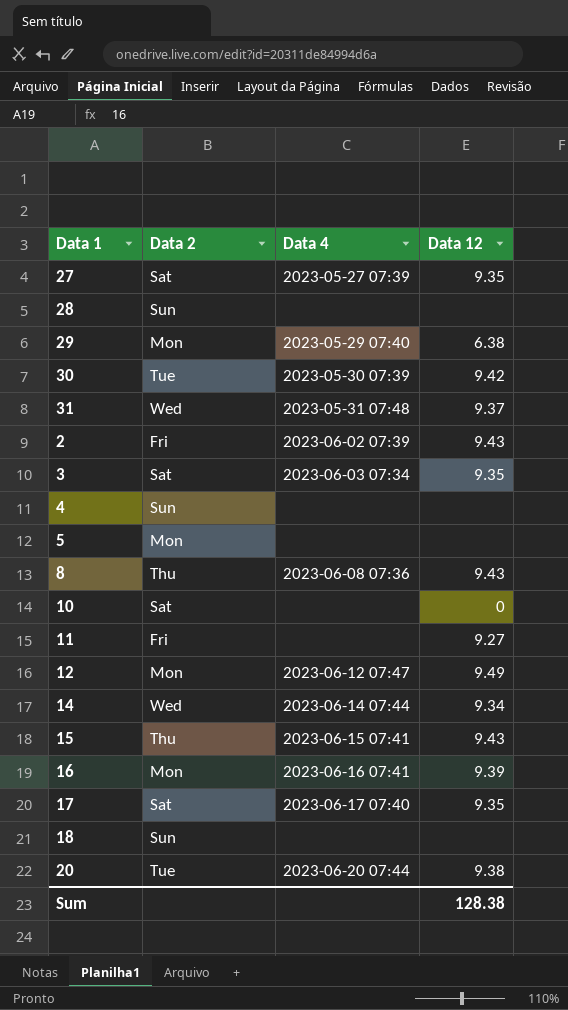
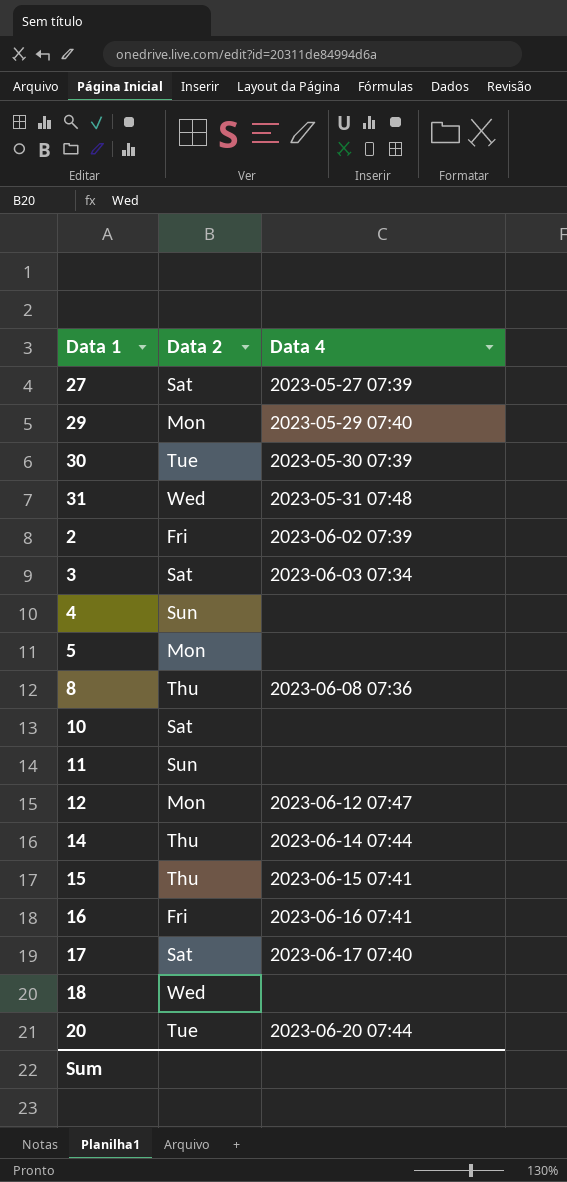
column Data 12 | position: 4 -> none
row 28: Sun | none | none -> none
11 | Data 2: Fri -> Sun
14 | Data 2: Wed -> Thu
16 | Data 2: Mon -> Fri
18 | Data 2: Sun -> Wed

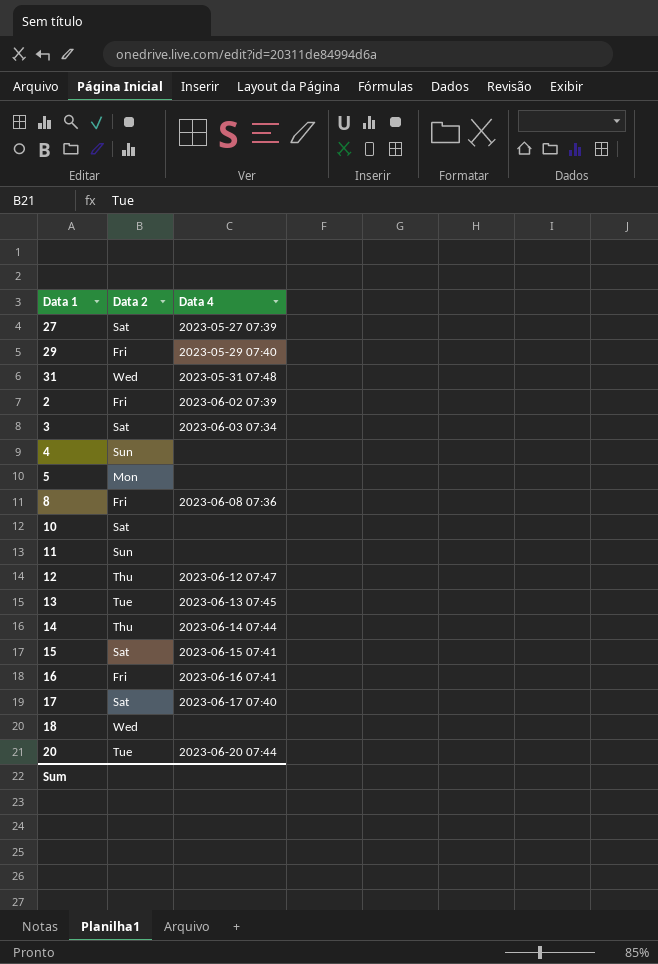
row 30: Tue | 2023-05-30 07:39 -> none
29 | Data 2: Mon -> Fri
8 | Data 2: Thu -> Fri
12 | Data 2: Mon -> Thu
row 13: none -> Tue | 2023-06-13 07:45
15 | Data 2: Thu -> Sat

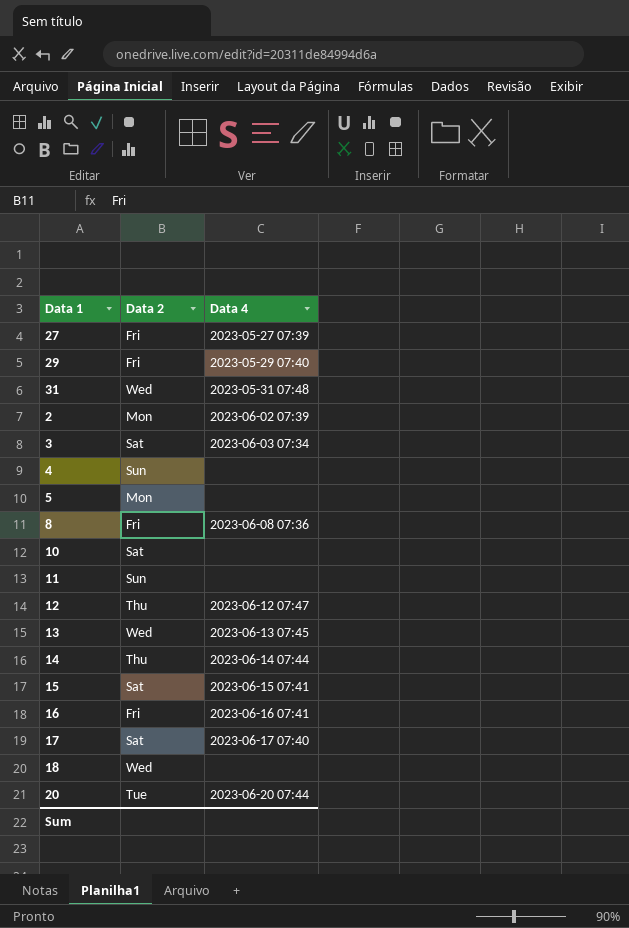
27 | Data 2: Sat -> Fri
2 | Data 2: Fri -> Mon
13 | Data 2: Tue -> Wed

